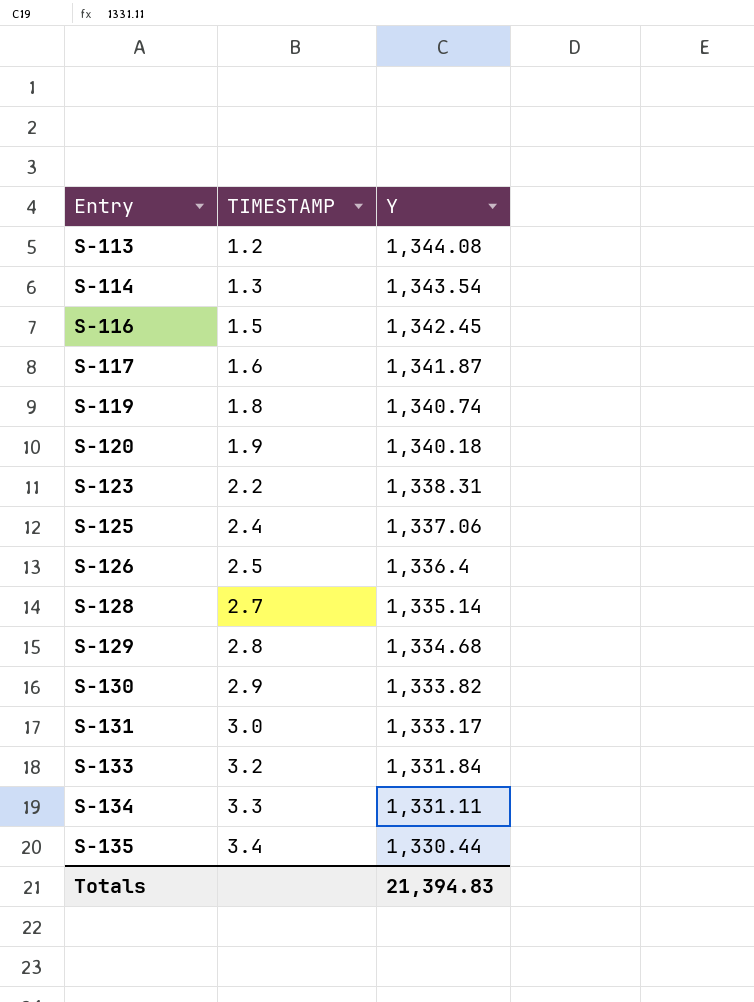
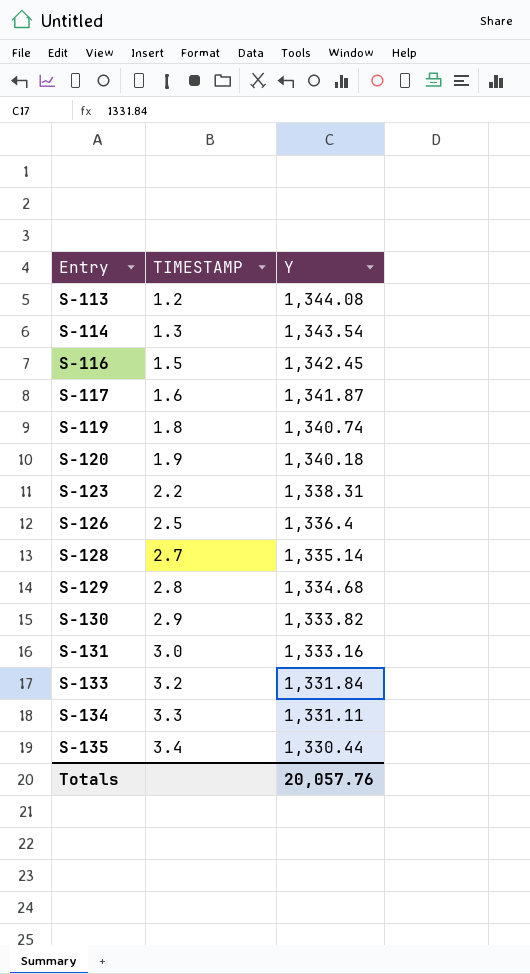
row S-125: 2.4 | 1,337.06 -> none
S-131 | Y: 1,333.17 -> 1,333.16
Totals | Y: 21,394.83 -> 20,057.76

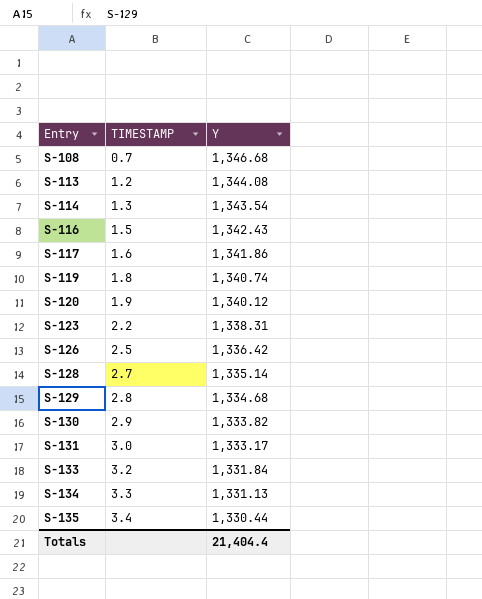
row S-108: none -> 0.7 | 1,346.68
S-116 | Y: 1,342.45 -> 1,342.43
S-117 | Y: 1,341.87 -> 1,341.86
S-120 | Y: 1,340.18 -> 1,340.12
S-126 | Y: 1,336.4 -> 1,336.42
S-131 | Y: 1,333.16 -> 1,333.17
S-134 | Y: 1,331.11 -> 1,331.13
Totals | Y: 20,057.76 -> 21,404.4

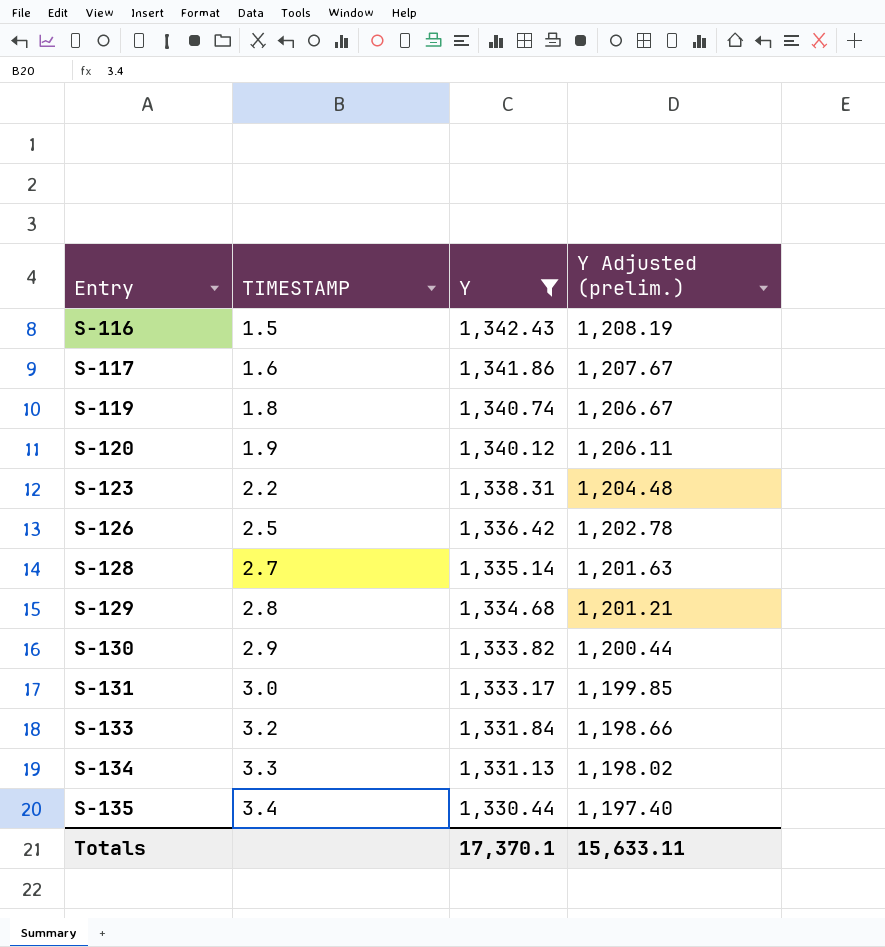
filter: none -> Y <= 1,342.43
column Y Adjusted (prelim.) | formula: none -> [Y] * 0.9
Totals | Y: 21,404.4 -> 17,370.1

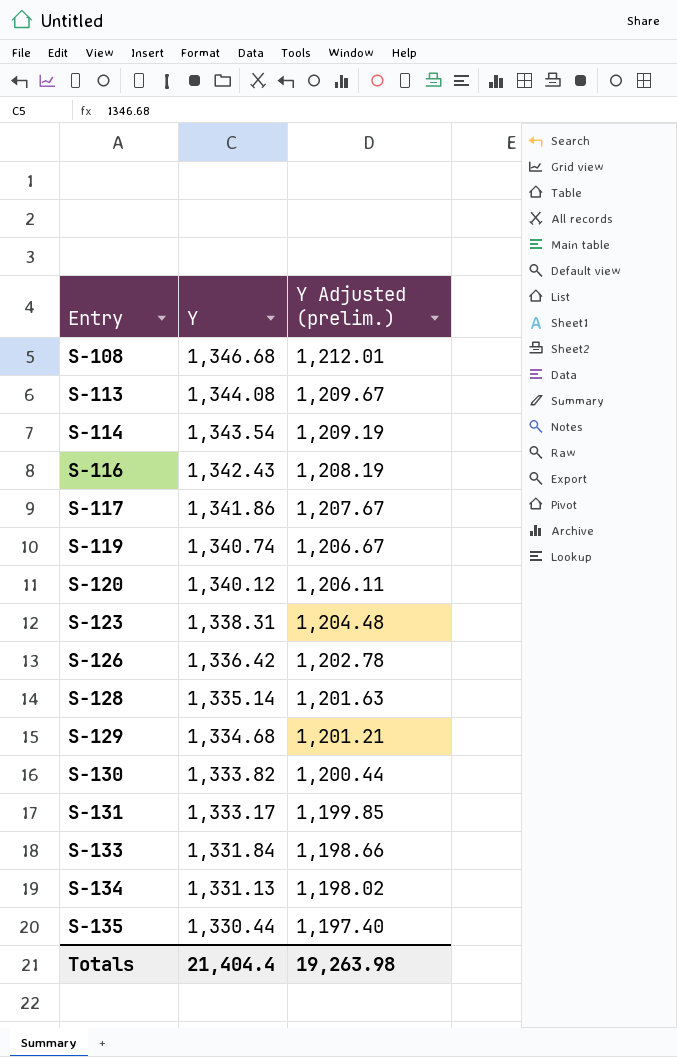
filter: Y <= 1,342.43 -> none
column TIMESTAMP | position: 2 -> none
Totals | Y: 17,370.1 -> 21,404.4
Totals | Y Adjusted (prelim.): 15,633.11 -> 19,263.98

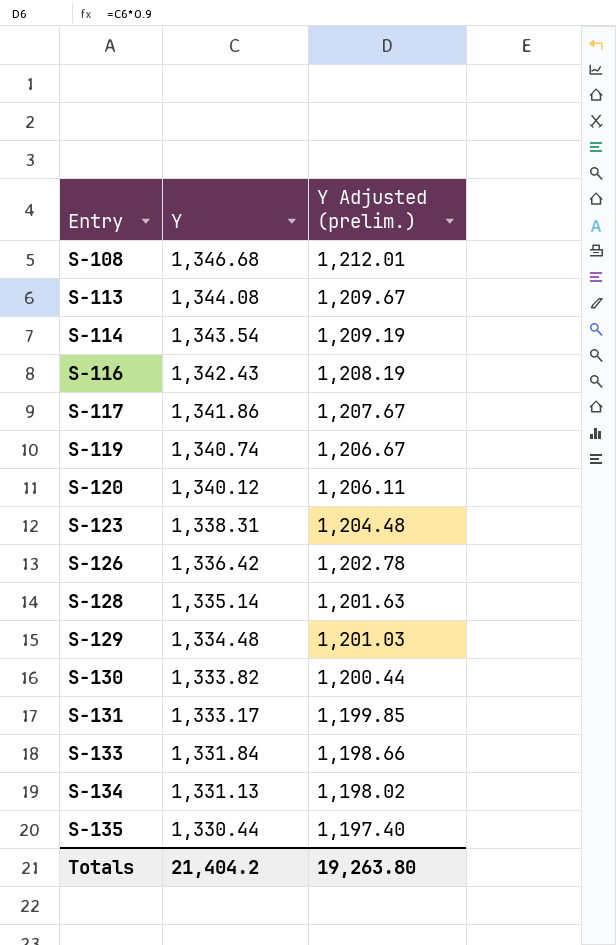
S-129 | Y: 1,334.68 -> 1,334.48
S-129 | Y Adjusted (prelim.): 1,201.21 -> 1,201.03
Totals | Y: 21,404.4 -> 21,404.2
Totals | Y Adjusted (prelim.): 19,263.98 -> 19,263.80

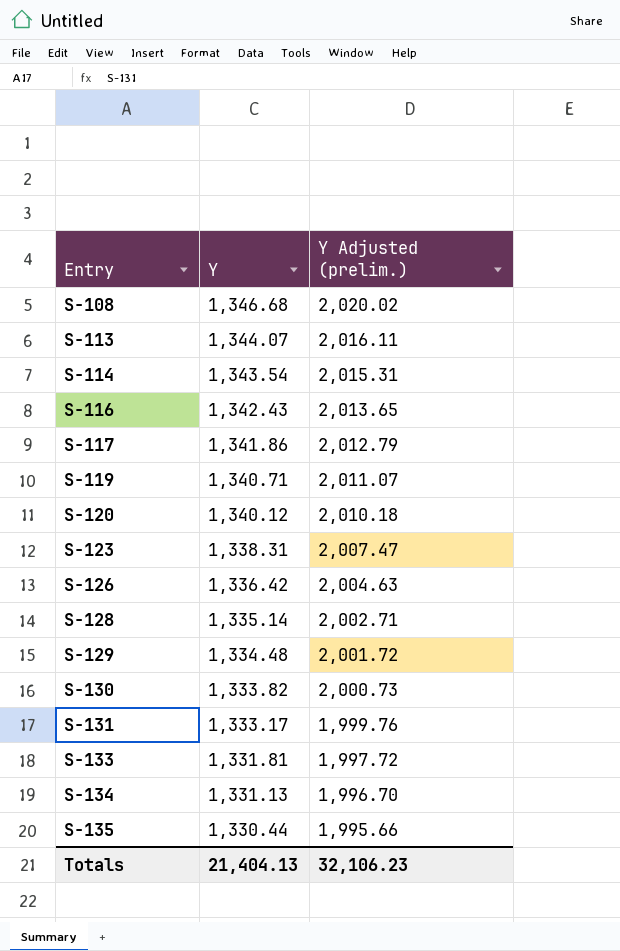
column Y Adjusted (prelim.) | formula: [Y] * 0.9 -> [Y] * 1.5
S-113 | Y: 1,344.08 -> 1,344.07
S-119 | Y: 1,340.74 -> 1,340.71
S-133 | Y: 1,331.84 -> 1,331.81
Totals | Y: 21,404.2 -> 21,404.13
Totals | Y Adjusted (prelim.): 19,263.80 -> 32,106.23

